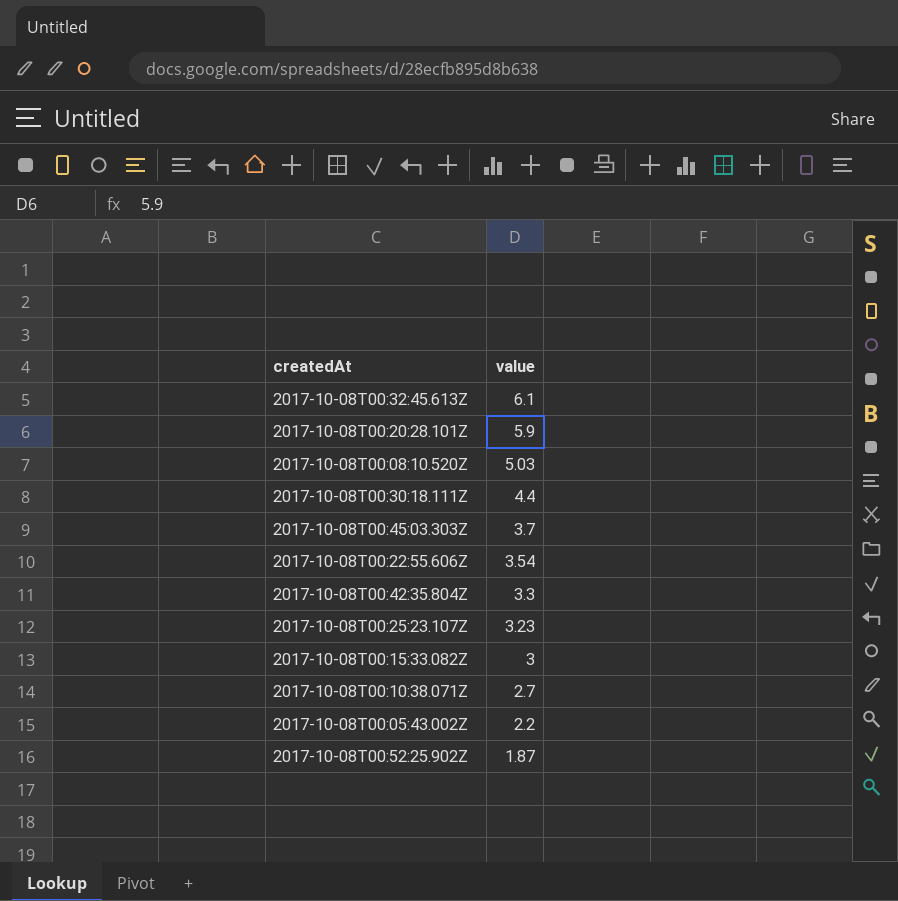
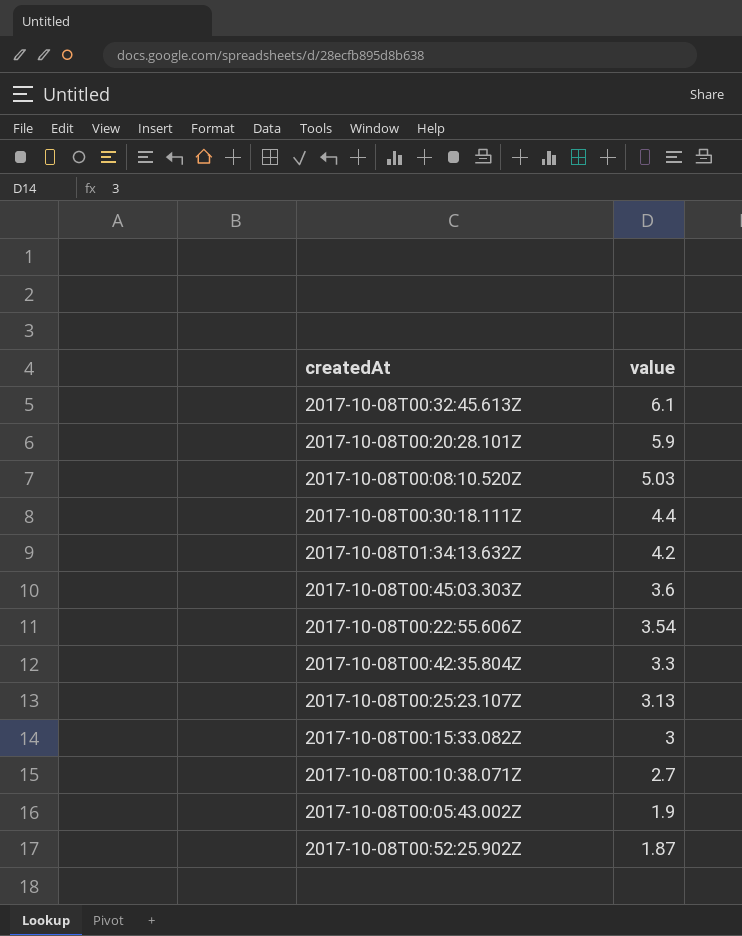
row 2017-10-08T01:34:13.632Z: none -> 4.2
2017-10-08T00:45:03.303Z | value: 3.7 -> 3.6
2017-10-08T00:25:23.107Z | value: 3.23 -> 3.13
2017-10-08T00:05:43.002Z | value: 2.2 -> 1.9

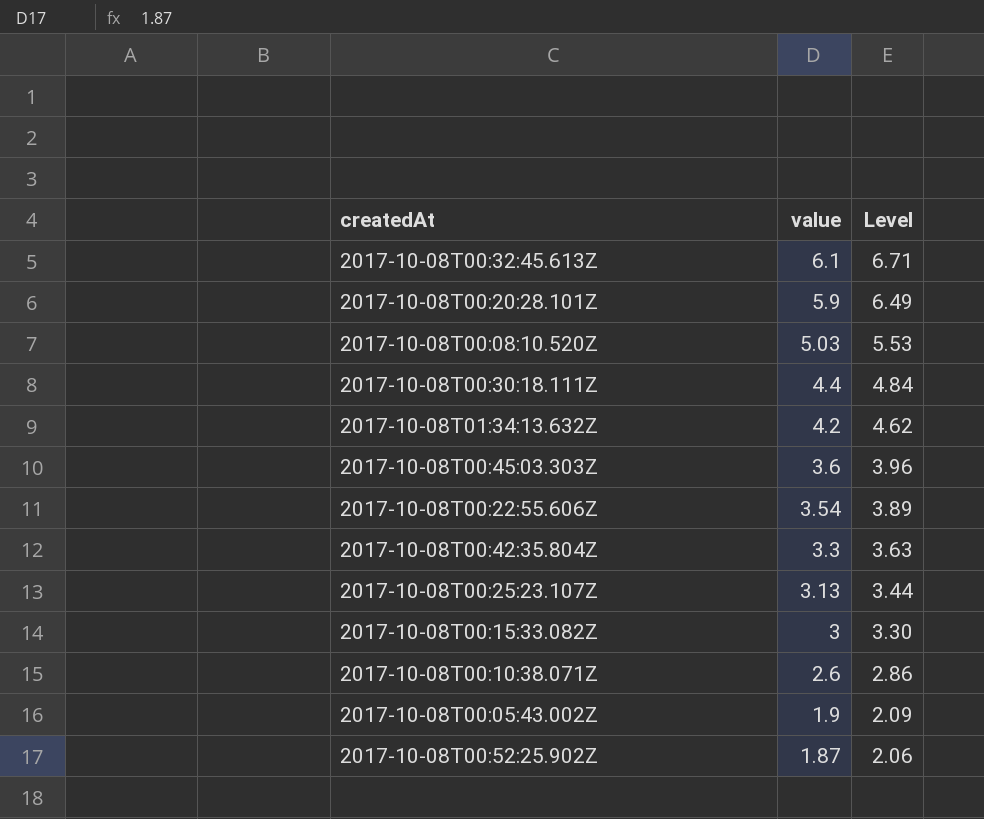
column Level | formula: none -> [value] * 1.1
2017-10-08T00:10:38.071Z | value: 2.7 -> 2.6

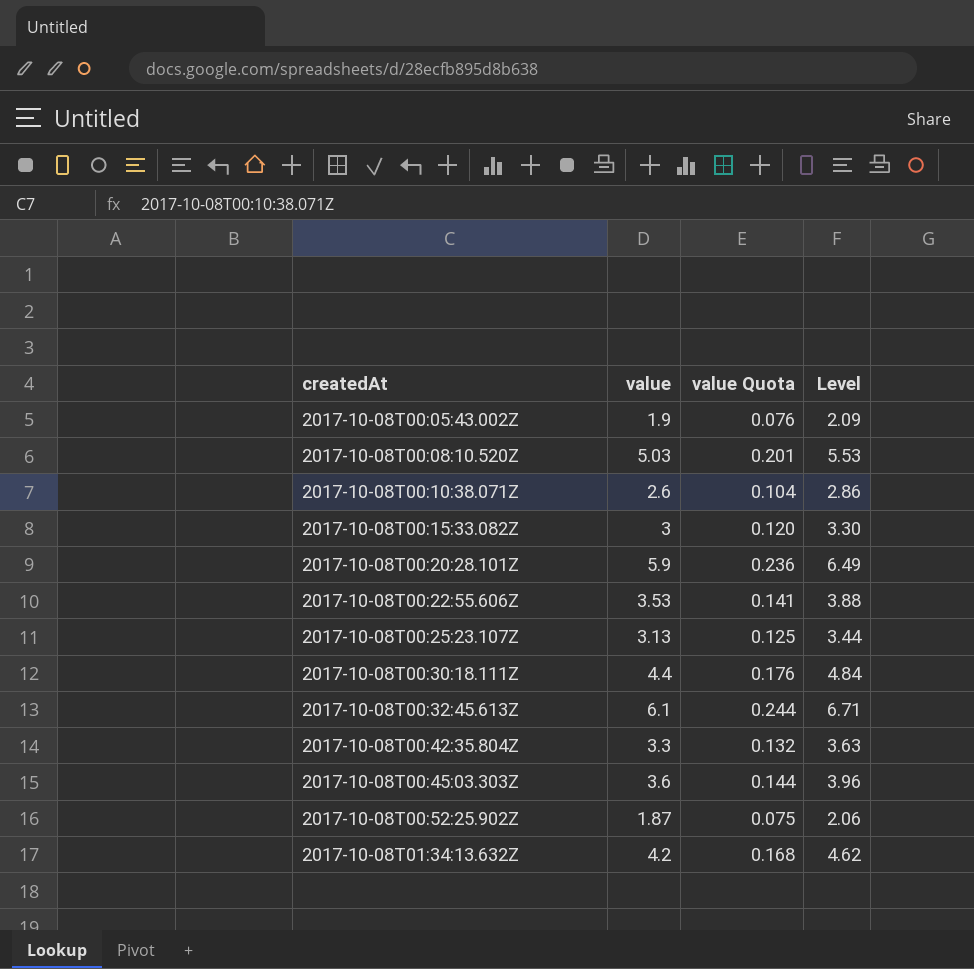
row order: value descending -> createdAt ascending
column value Quota | formula: none -> [value] * 0.04
2017-10-08T00:22:55.606Z | value: 3.54 -> 3.53
2017-10-08T00:22:55.606Z | Level: 3.89 -> 3.88

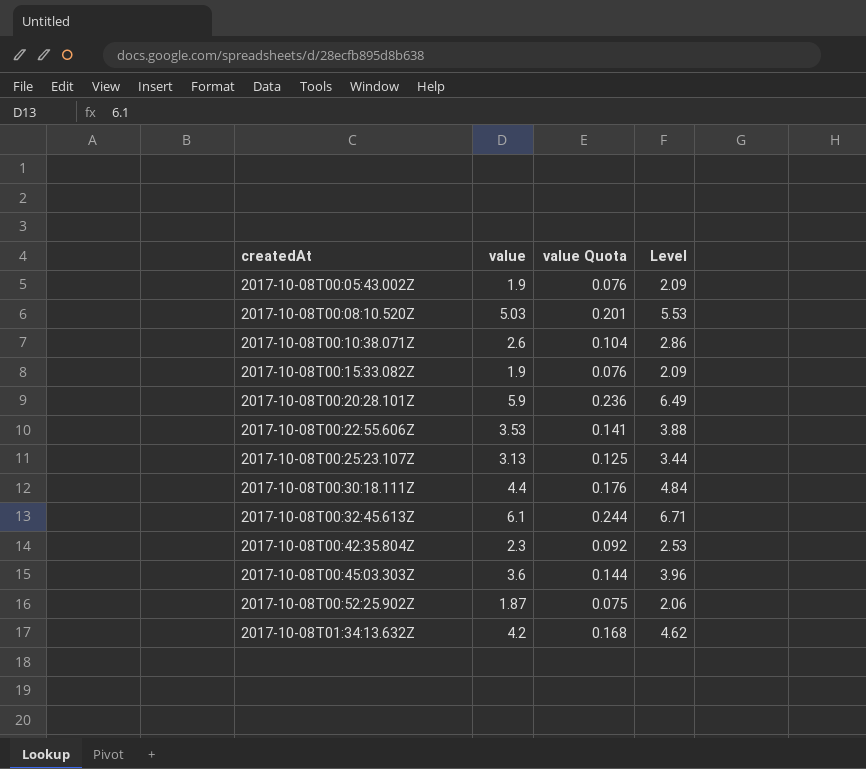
2017-10-08T00:15:33.082Z | value: 3 -> 1.9
2017-10-08T00:15:33.082Z | value Quota: 0.120 -> 0.076
2017-10-08T00:15:33.082Z | Level: 3.30 -> 2.09
2017-10-08T00:42:35.804Z | value: 3.3 -> 2.3
2017-10-08T00:42:35.804Z | value Quota: 0.132 -> 0.092
2017-10-08T00:42:35.804Z | Level: 3.63 -> 2.53

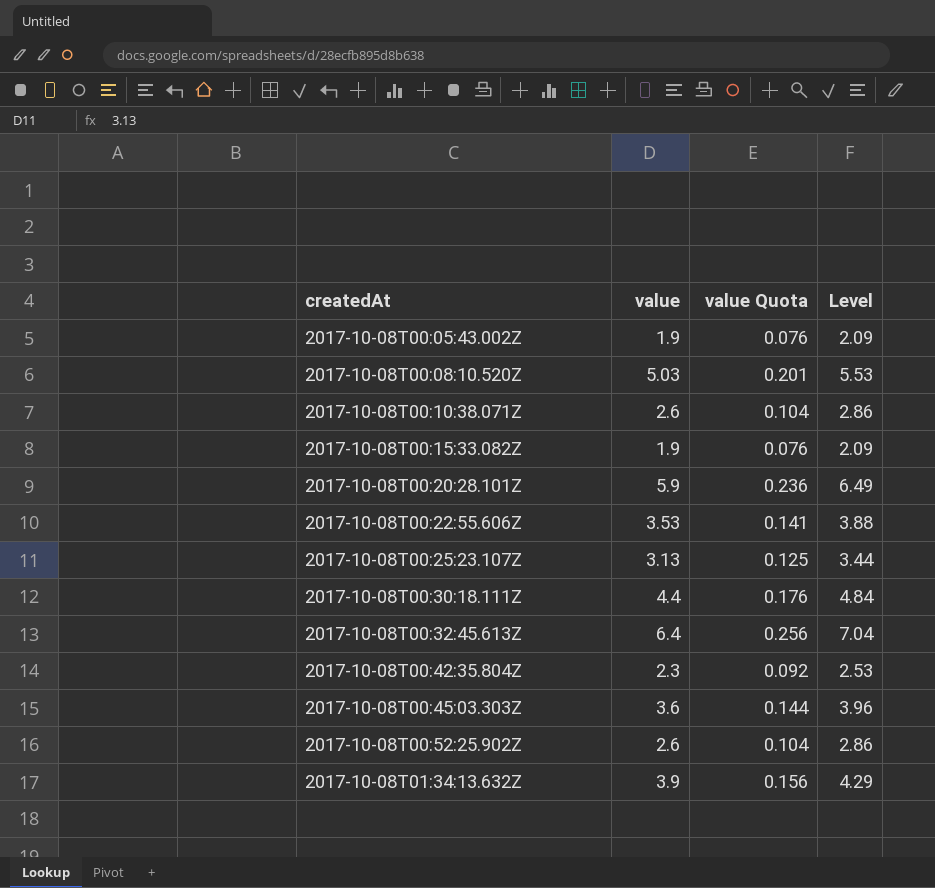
2017-10-08T00:32:45.613Z | value: 6.1 -> 6.4
2017-10-08T00:32:45.613Z | value Quota: 0.244 -> 0.256
2017-10-08T00:32:45.613Z | Level: 6.71 -> 7.04
2017-10-08T00:52:25.902Z | value: 1.87 -> 2.6
2017-10-08T00:52:25.902Z | value Quota: 0.075 -> 0.104
2017-10-08T00:52:25.902Z | Level: 2.06 -> 2.86
2017-10-08T01:34:13.632Z | value: 4.2 -> 3.9
2017-10-08T01:34:13.632Z | value Quota: 0.168 -> 0.156
2017-10-08T01:34:13.632Z | Level: 4.62 -> 4.29

